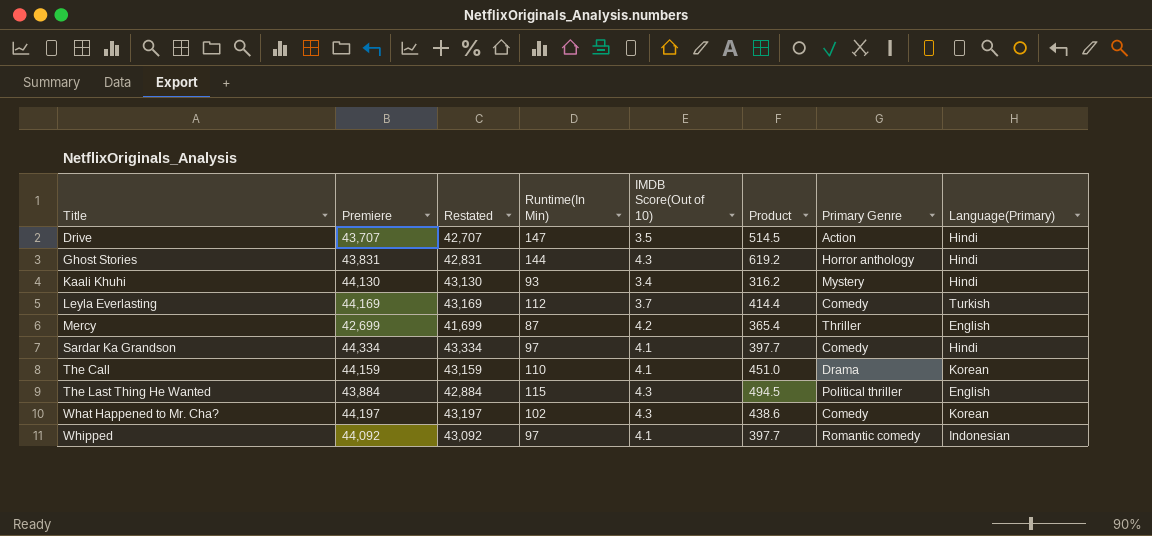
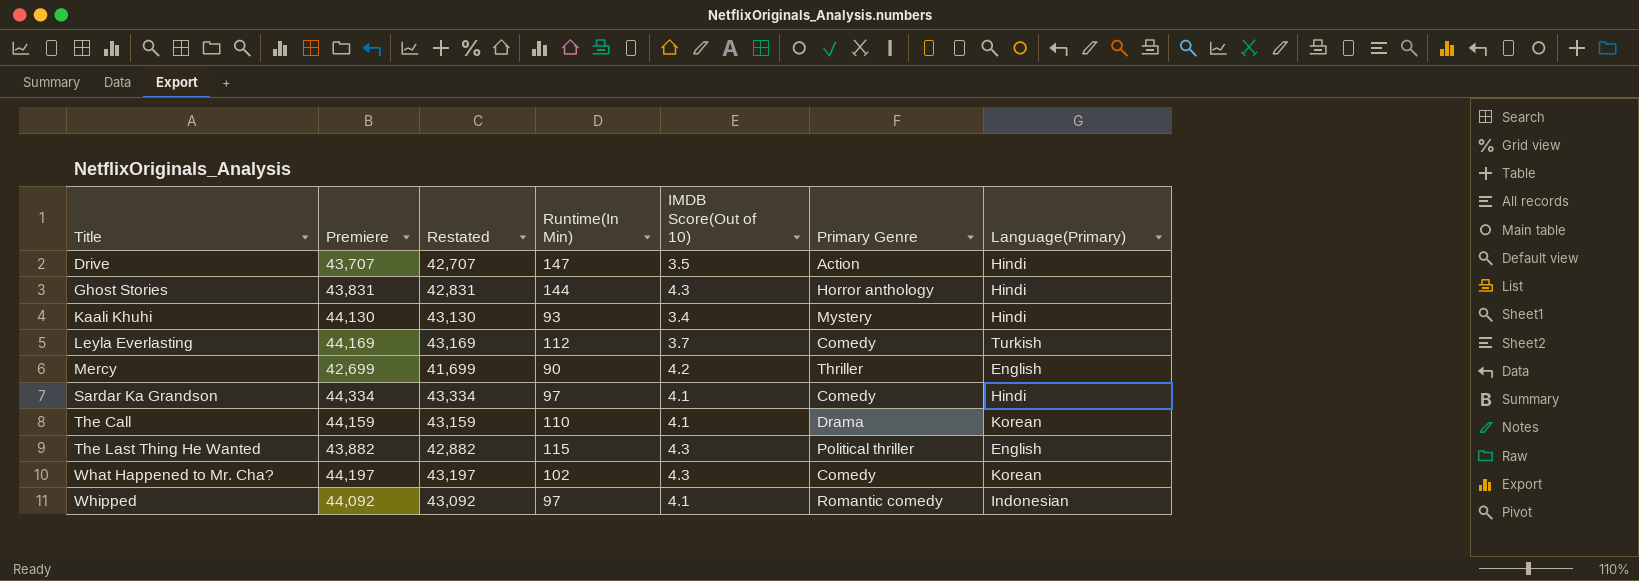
column Product | formula: [Runtime(In Min)] * [IMDB Score(Out of 10)] -> none
Mercy | Runtime(In Min): 87 -> 90
The Last Thing He Wanted | Premiere: 43,884 -> 43,882
The Last Thing He Wanted | Restated: 42,884 -> 42,882

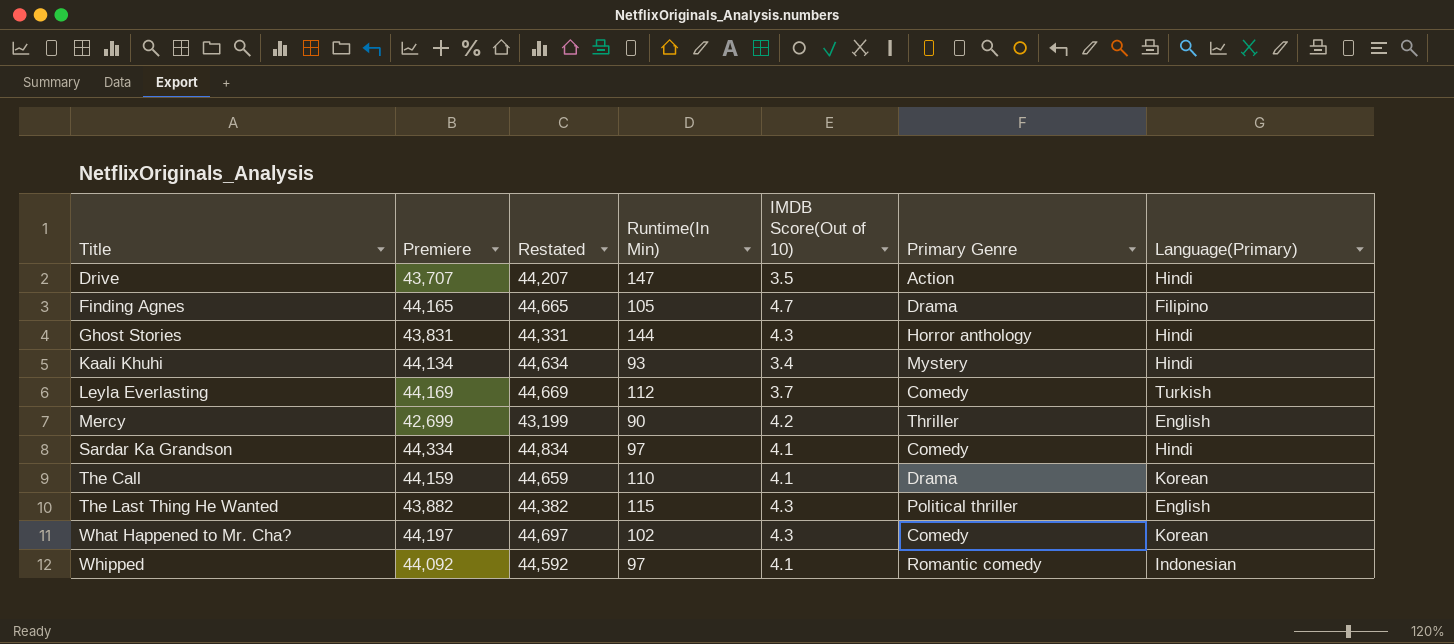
column Restated | formula: [Premiere] - 1000 -> [Premiere] + 500
row Finding Agnes: none -> 44,165 | 44,665 | 105 | 4.7 | Drama | Filipino
Kaali Khuhi | Premiere: 44,130 -> 44,134

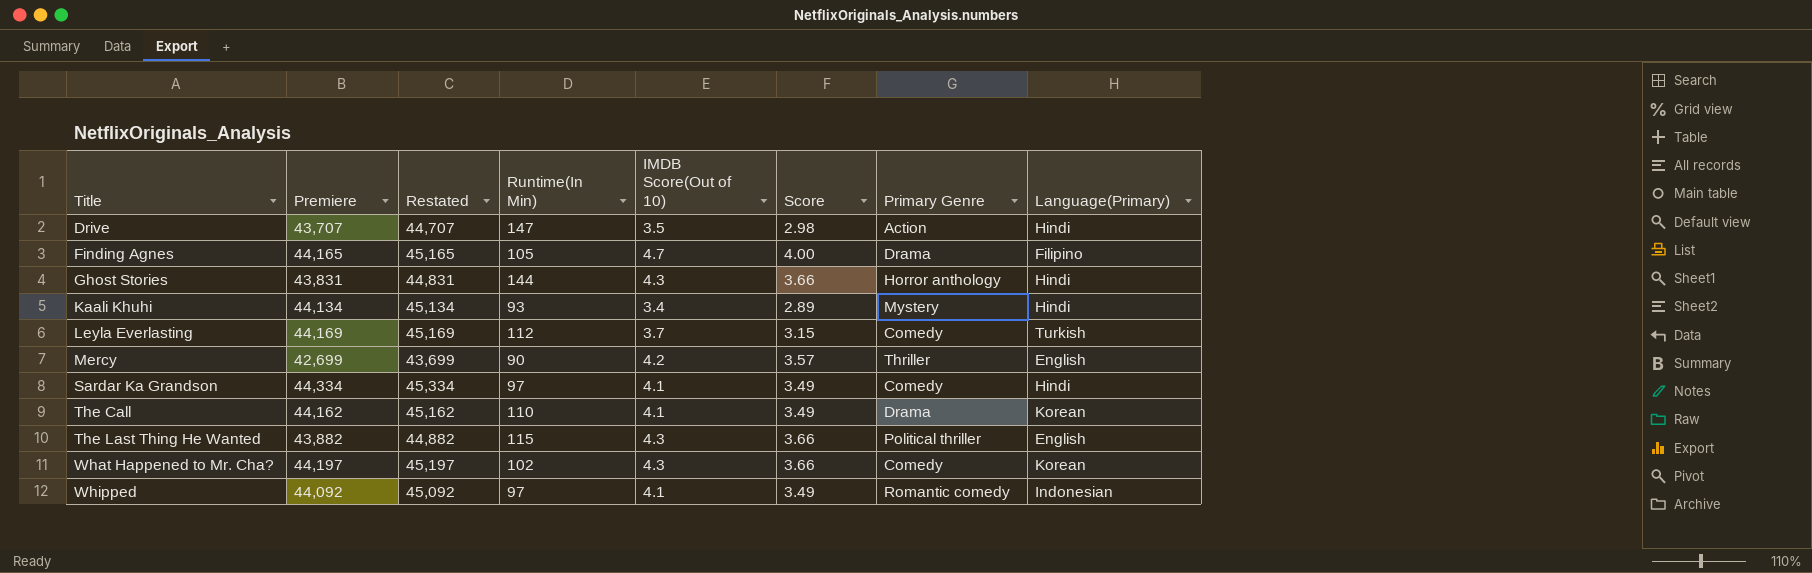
column Restated | formula: [Premiere] + 500 -> [Premiere] + 1000
column Score | formula: none -> [IMDB Score(Out of 10)] * 0.85
The Call | Premiere: 44,159 -> 44,162

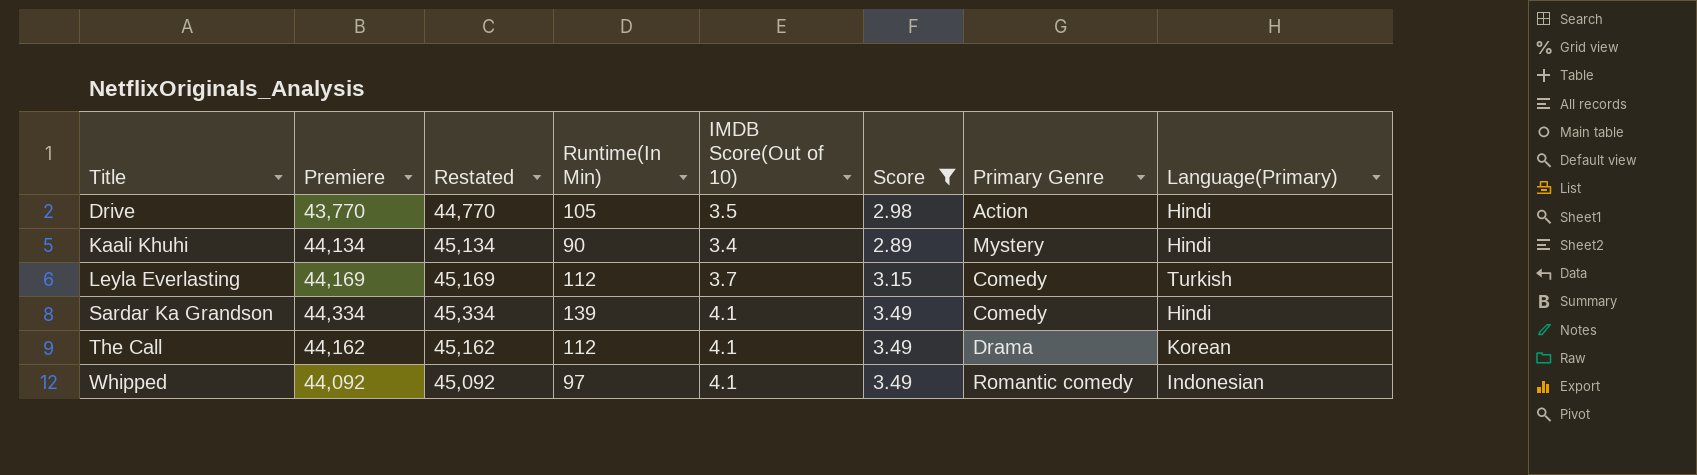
filter: none -> Score <= 3.49
Drive | Premiere: 43,707 -> 43,770
Drive | Restated: 44,707 -> 44,770
Drive | Runtime(In Min): 147 -> 105
Kaali Khuhi | Runtime(In Min): 93 -> 90
Sardar Ka Grandson | Runtime(In Min): 97 -> 139
The Call | Runtime(In Min): 110 -> 112

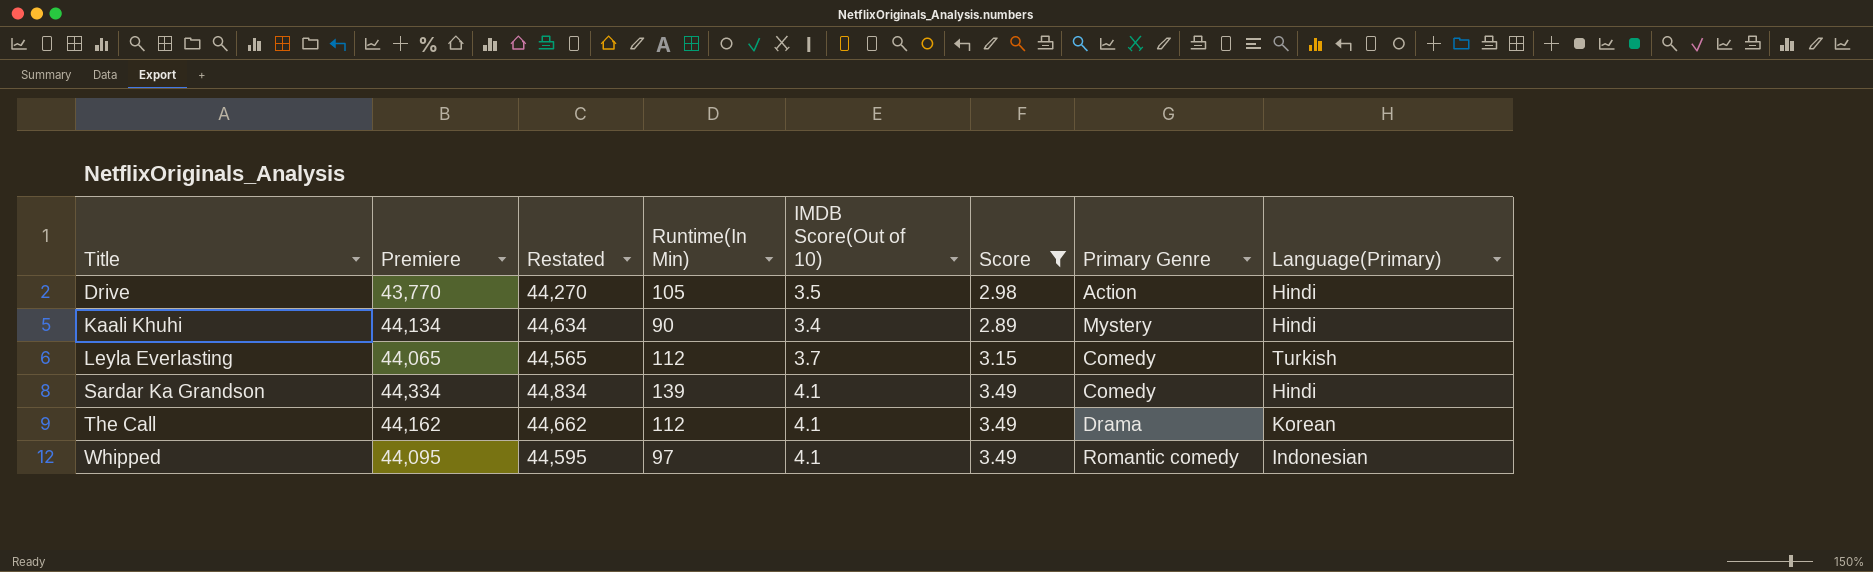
column Restated | formula: [Premiere] + 1000 -> [Premiere] + 500
Leyla Everlasting | Premiere: 44,169 -> 44,065
Whipped | Premiere: 44,092 -> 44,095

